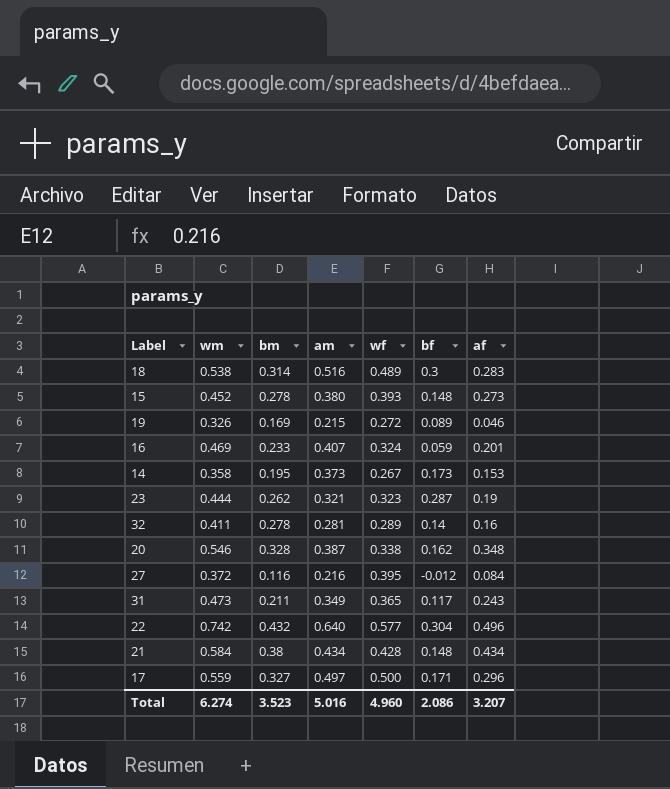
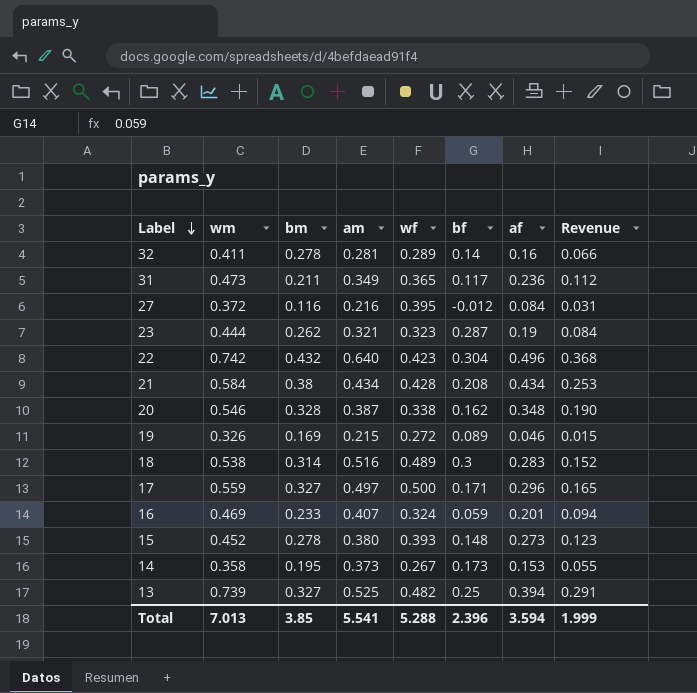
row order: none -> Label descending
column Revenue | formula: none -> [wm] * [af]
31 | af: 0.243 -> 0.236
22 | wf: 0.577 -> 0.423
21 | bf: 0.148 -> 0.208
row 13: none -> 0.739 | 0.327 | 0.525 | 0.482 | 0.25 | 0.394 | 0.291
Total | wm: 6.274 -> 7.013
Total | bm: 3.523 -> 3.85
Total | am: 5.016 -> 5.541
Total | wf: 4.960 -> 5.288
Total | bf: 2.086 -> 2.396
Total | af: 3.207 -> 3.594

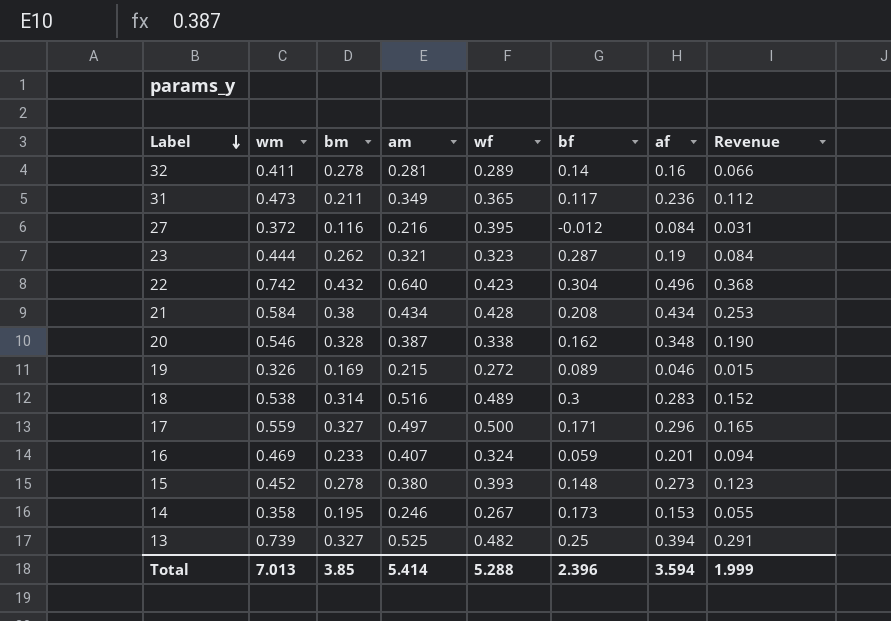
14 | am: 0.373 -> 0.246
Total | am: 5.541 -> 5.414

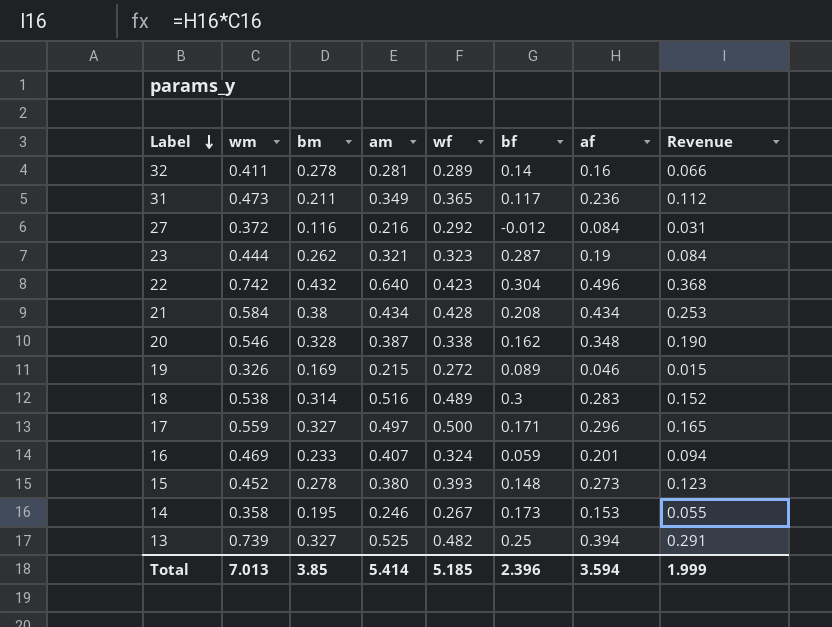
27 | wf: 0.395 -> 0.292
Total | wf: 5.288 -> 5.185

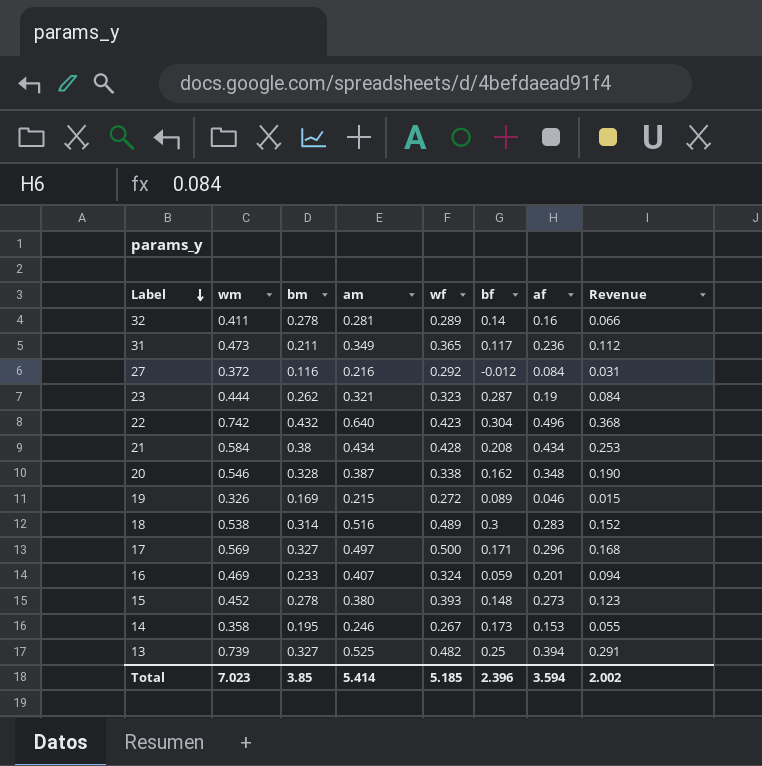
17 | wm: 0.559 -> 0.569
17 | Revenue: 0.165 -> 0.168
Total | wm: 7.013 -> 7.023
Total | Revenue: 1.999 -> 2.002

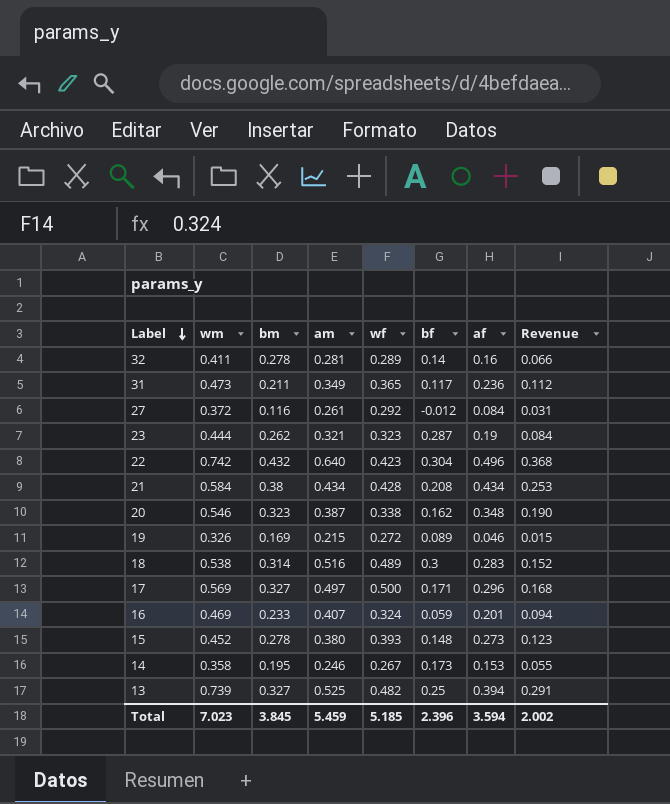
27 | am: 0.216 -> 0.261
20 | bm: 0.328 -> 0.323
Total | bm: 3.85 -> 3.845
Total | am: 5.414 -> 5.459

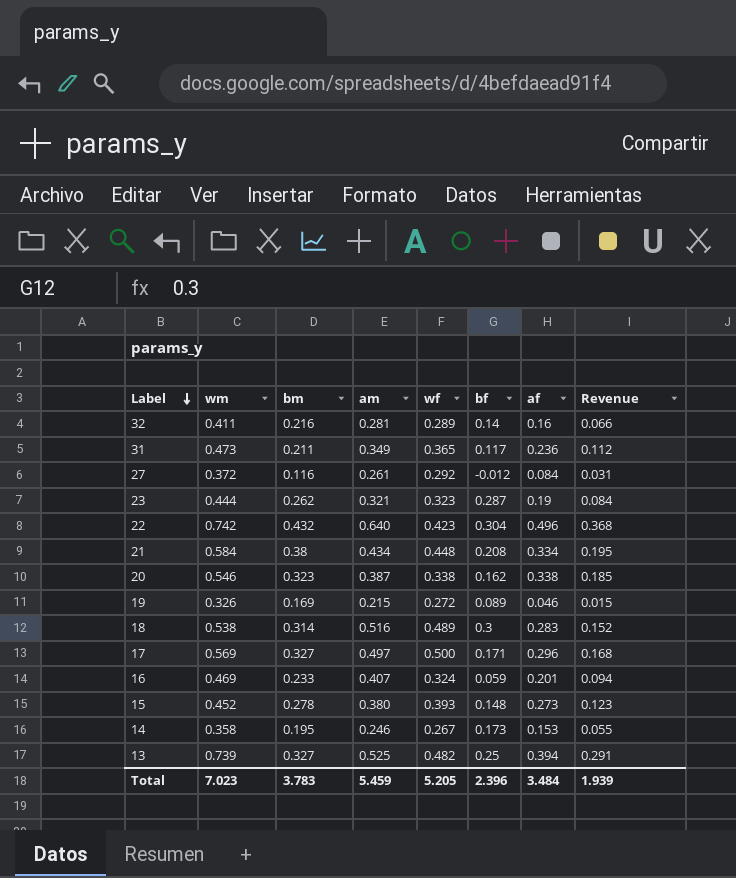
32 | bm: 0.278 -> 0.216
21 | wf: 0.428 -> 0.448
21 | af: 0.434 -> 0.334
21 | Revenue: 0.253 -> 0.195
20 | af: 0.348 -> 0.338
20 | Revenue: 0.190 -> 0.185
Total | bm: 3.845 -> 3.783
Total | wf: 5.185 -> 5.205
Total | af: 3.594 -> 3.484
Total | Revenue: 2.002 -> 1.939

